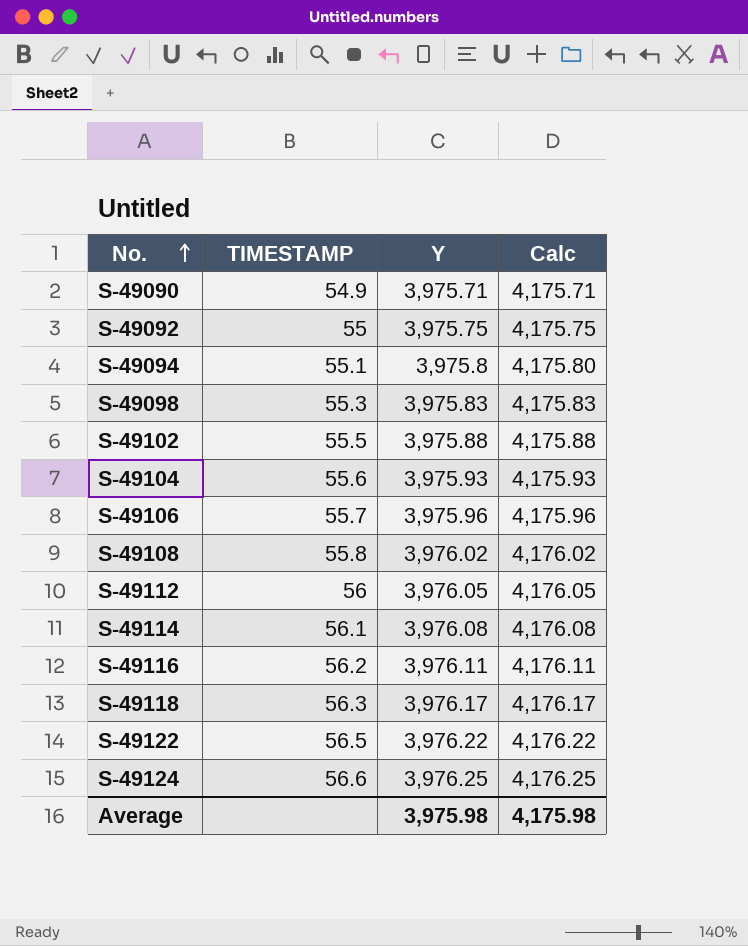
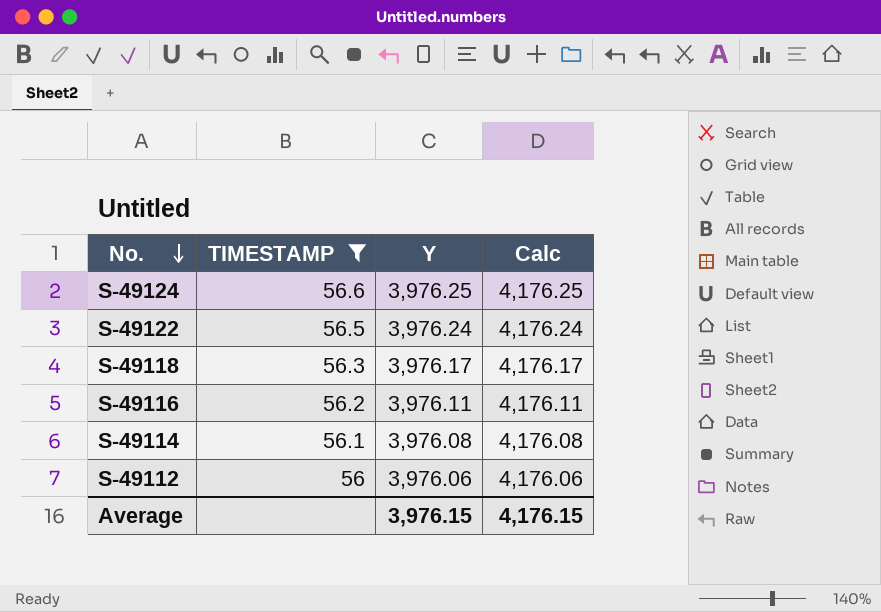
filter: none -> TIMESTAMP >= 56
row order: No. ascending -> No. descending
S-49122 | Y: 3,976.22 -> 3,976.24
S-49122 | Calc: 4,176.22 -> 4,176.24
S-49112 | Y: 3,976.05 -> 3,976.06
S-49112 | Calc: 4,176.05 -> 4,176.06
Average | Y: 3,975.98 -> 3,976.15
Average | Calc: 4,175.98 -> 4,176.15

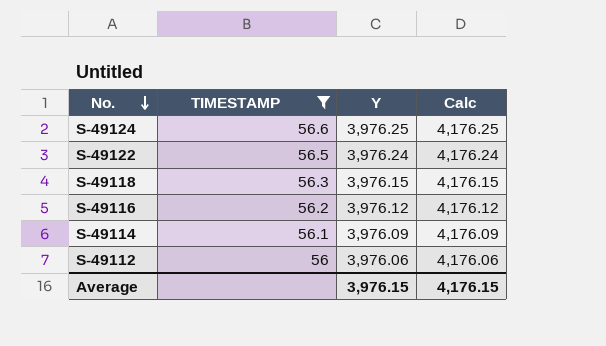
S-49118 | Y: 3,976.17 -> 3,976.15
S-49118 | Calc: 4,176.17 -> 4,176.15
S-49116 | Y: 3,976.11 -> 3,976.12
S-49116 | Calc: 4,176.11 -> 4,176.12
S-49114 | Y: 3,976.08 -> 3,976.09
S-49114 | Calc: 4,176.08 -> 4,176.09

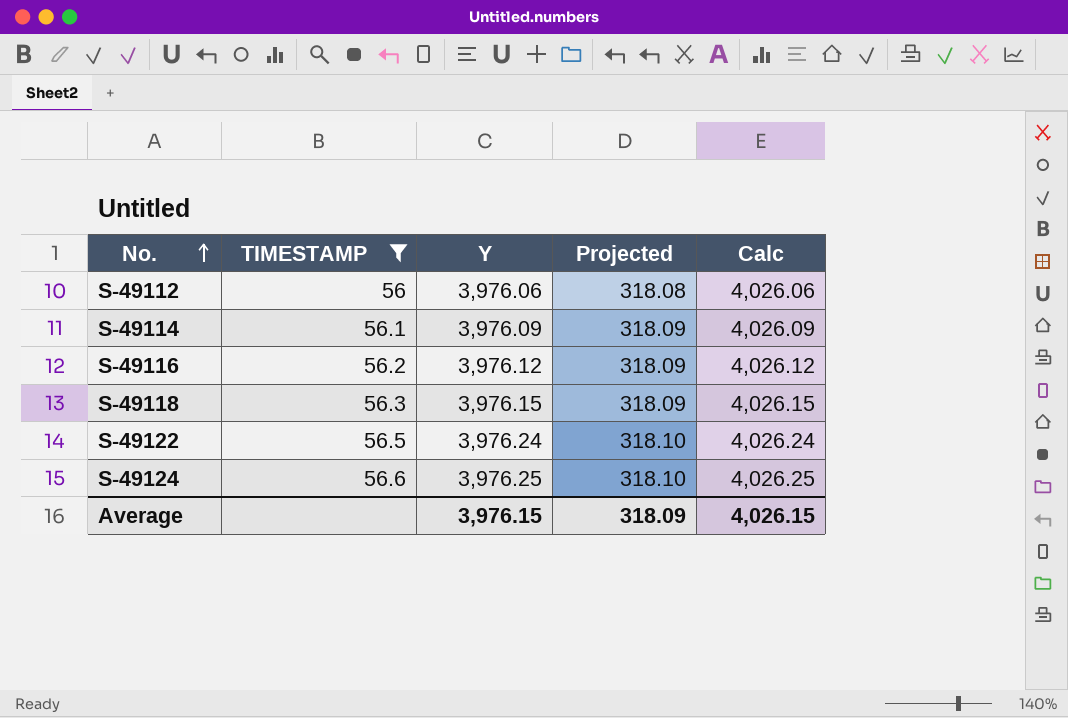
row order: No. descending -> No. ascending
column Projected | formula: none -> [Y] * 0.08
column Calc | formula: [Y] + 200 -> [Y] + 50
Average | Calc: 4,176.15 -> 4,026.15

